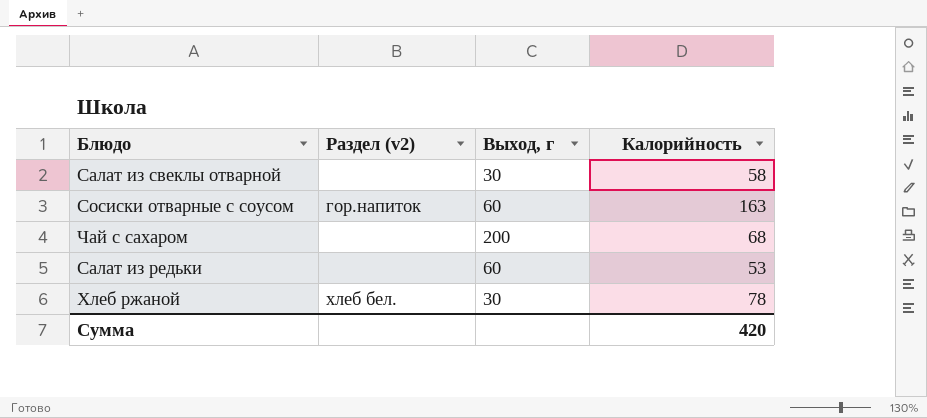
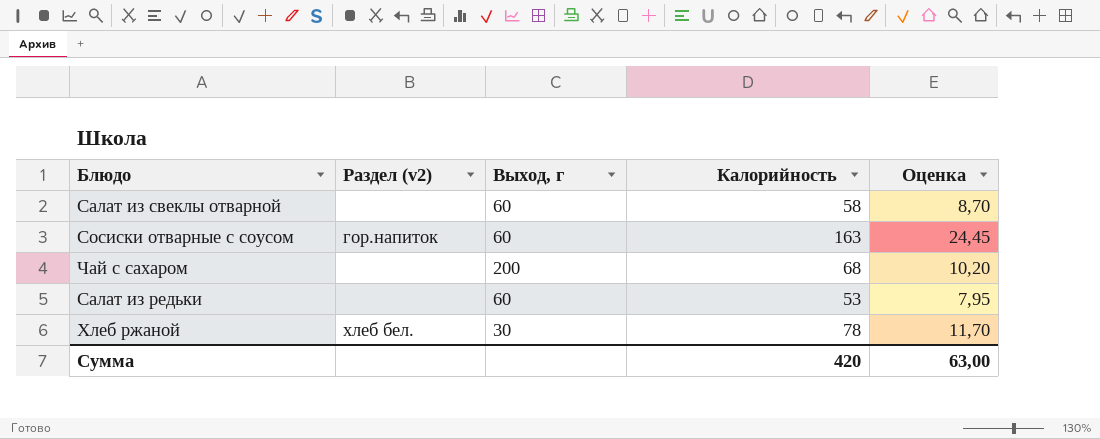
column Оценка | formula: none -> [Калорийность] * 0,15
Салат из свеклы отварной | Выход, г: 30 -> 60

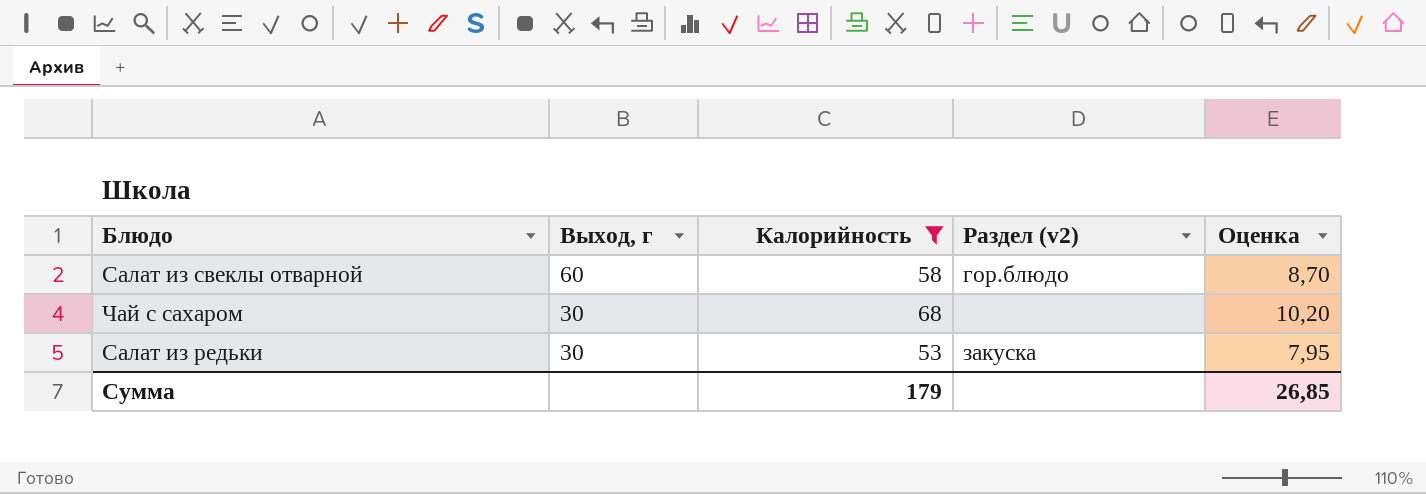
filter: none -> Калорийность <= 68
column Раздел (v2) | position: 2 -> 4
Салат из свеклы отварной | Раздел (v2): none -> гор.блюдо
Чай с сахаром | Выход, г: 200 -> 30
Салат из редьки | Выход, г: 60 -> 30
Салат из редьки | Раздел (v2): none -> закуска
Сумма | Калорийность: 420 -> 179
Сумма | Оценка: 63,00 -> 26,85

